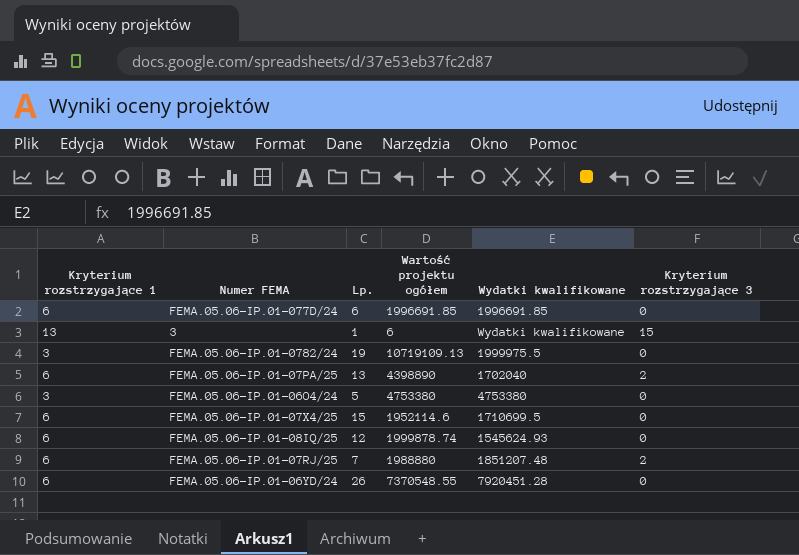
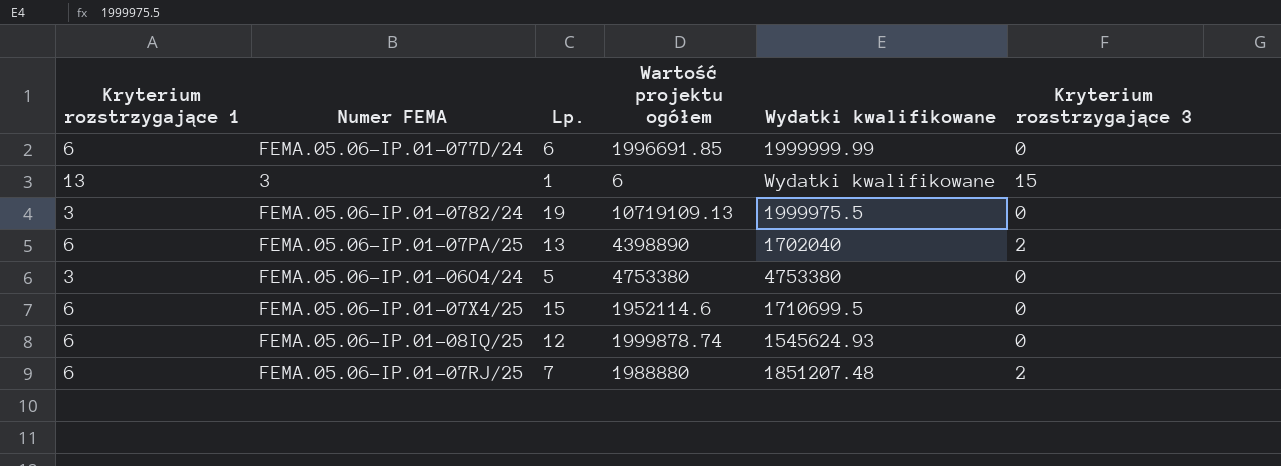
row FEMA.05.06-IP.01-06YD/24: 6 | 26 | 7370548.55 | 7920451.28 | 0 -> none
FEMA.05.06-IP.01-077D/24 | Wydatki kwalifikowane: 1996691.85 -> 1999999.99

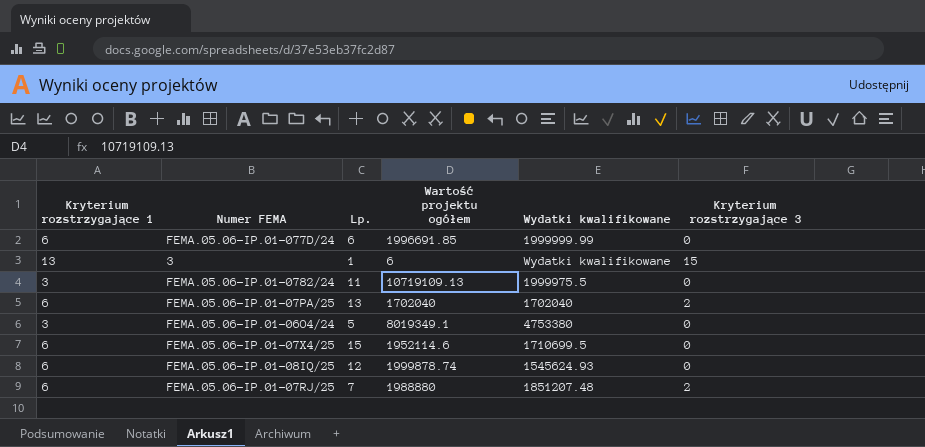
FEMA.05.06-IP.01-0782/24 | Lp.: 19 -> 11
FEMA.05.06-IP.01-07PA/25 | Wartość projektu ogółem: 4398890 -> 1702040
FEMA.05.06-IP.01-06O4/24 | Wartość projektu ogółem: 4753380 -> 8019349.1

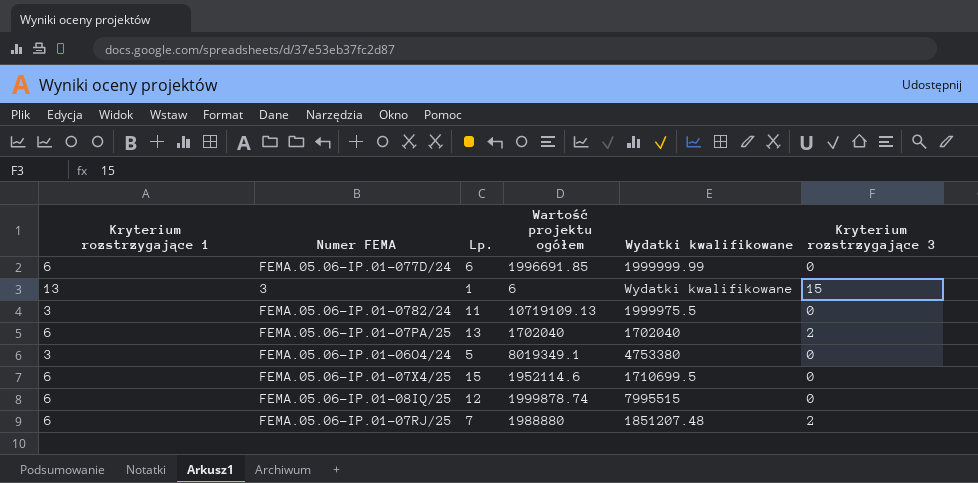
FEMA.05.06-IP.01-08IQ/25 | Wydatki kwalifikowane: 1545624.93 -> 7995515

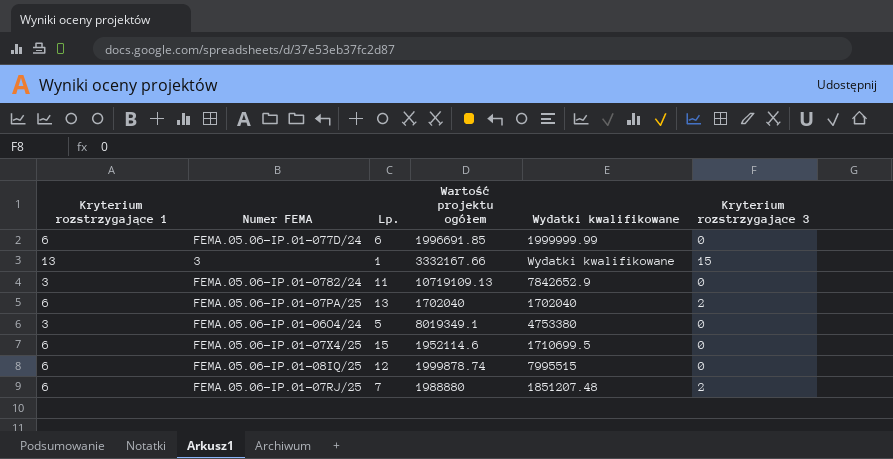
3 | Wartość projektu ogółem: 6 -> 3332167.66
FEMA.05.06-IP.01-0782/24 | Wydatki kwalifikowane: 1999975.5 -> 7842652.9

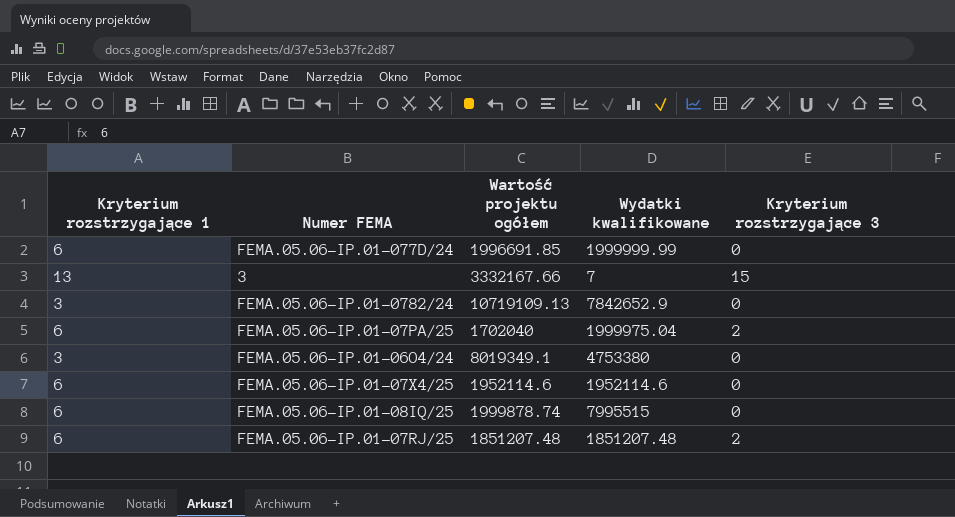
column Lp. | position: 3 -> none
3 | Wydatki kwalifikowane: Wydatki kwalifikowane -> 7
FEMA.05.06-IP.01-07PA/25 | Wydatki kwalifikowane: 1702040 -> 1999975.04
FEMA.05.06-IP.01-07X4/25 | Wydatki kwalifikowane: 1710699.5 -> 1952114.6
FEMA.05.06-IP.01-07RJ/25 | Wartość projektu ogółem: 1988880 -> 1851207.48

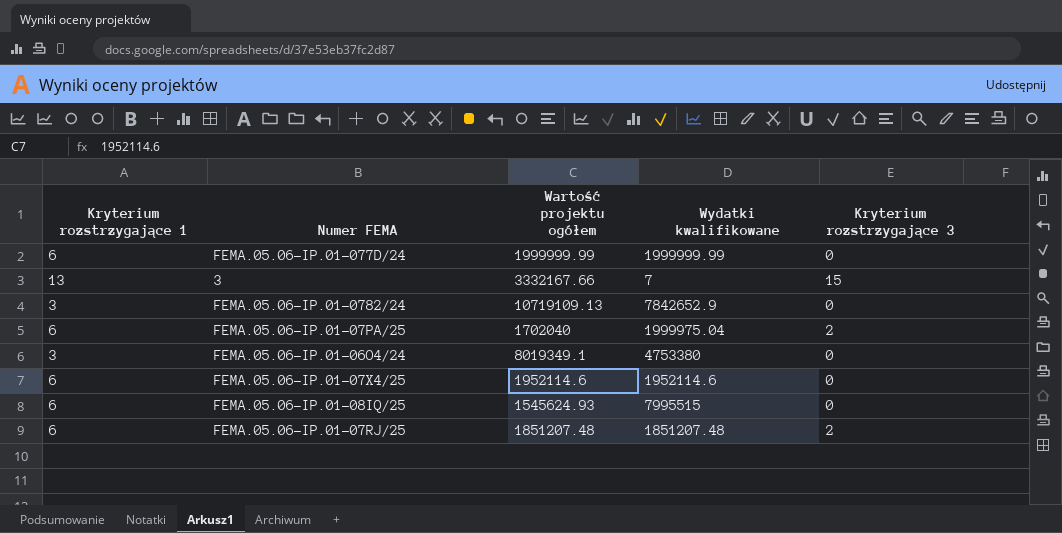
FEMA.05.06-IP.01-077D/24 | Wartość projektu ogółem: 1996691.85 -> 1999999.99
FEMA.05.06-IP.01-08IQ/25 | Wartość projektu ogółem: 1999878.74 -> 1545624.93

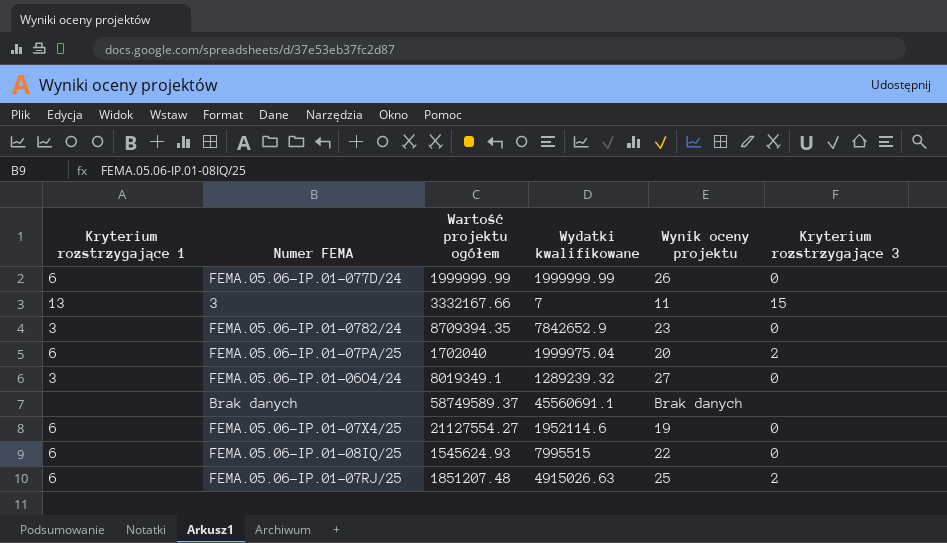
column Wynik oceny projektu | position: none -> 5
FEMA.05.06-IP.01-0782/24 | Wartość projektu ogółem: 10719109.13 -> 8709394.35
FEMA.05.06-IP.01-06O4/24 | Wydatki kwalifikowane: 4753380 -> 1289239.32
row Brak danych: none -> none | 58749589.37 | 45560691.1 | Brak danych | none
FEMA.05.06-IP.01-07X4/25 | Wartość projektu ogółem: 1952114.6 -> 21127554.27
FEMA.05.06-IP.01-07RJ/25 | Wydatki kwalifikowane: 1851207.48 -> 4915026.63

